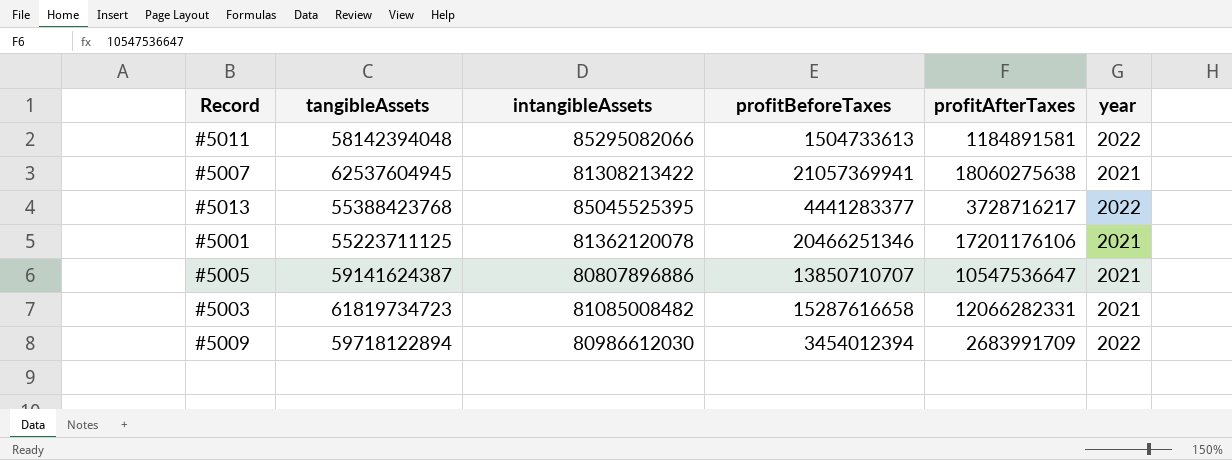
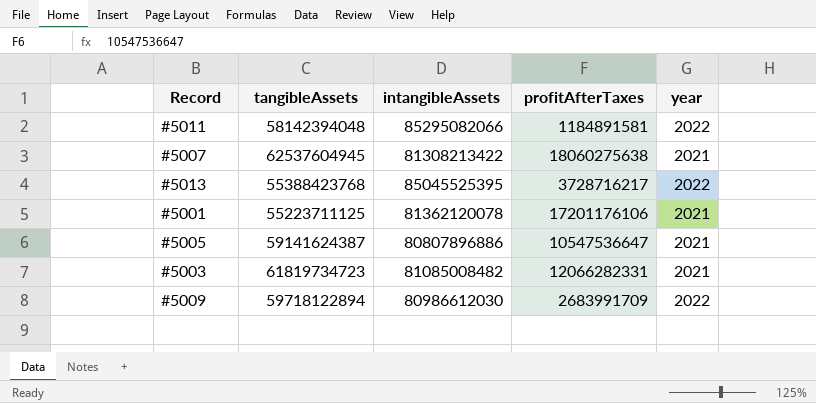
column profitBeforeTaxes | position: 4 -> none

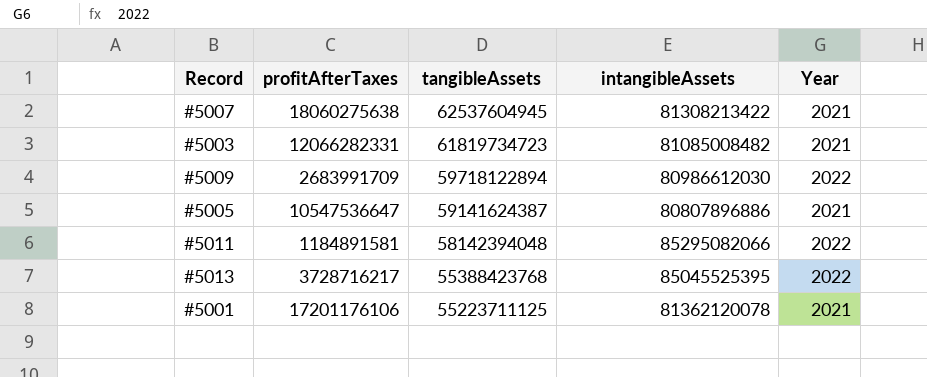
row order: none -> tangibleAssets descending
column profitAfterTaxes | position: 4 -> 2
column name: year -> Year

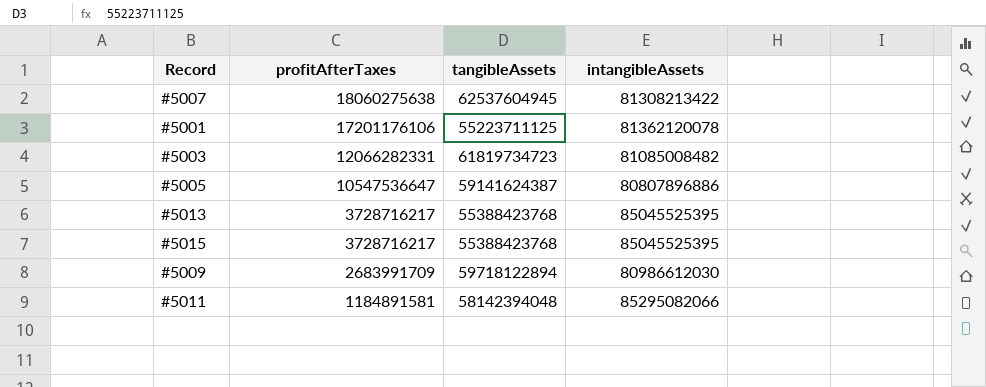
row order: tangibleAssets descending -> profitAfterTaxes descending
column Year | position: 5 -> none
row #5015: none -> 3728716217 | 55388423768 | 85045525395

